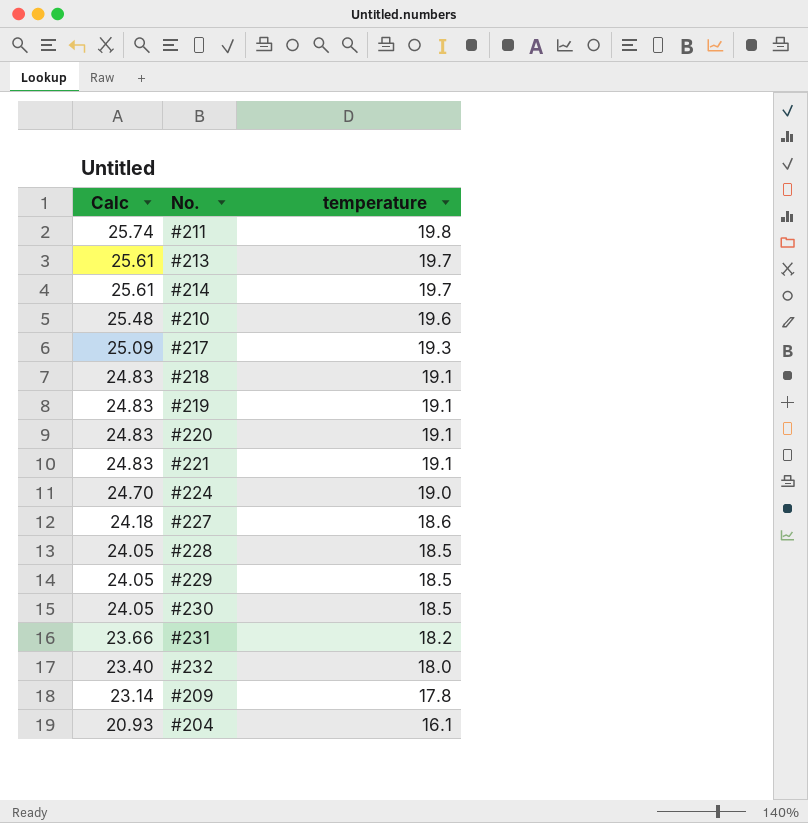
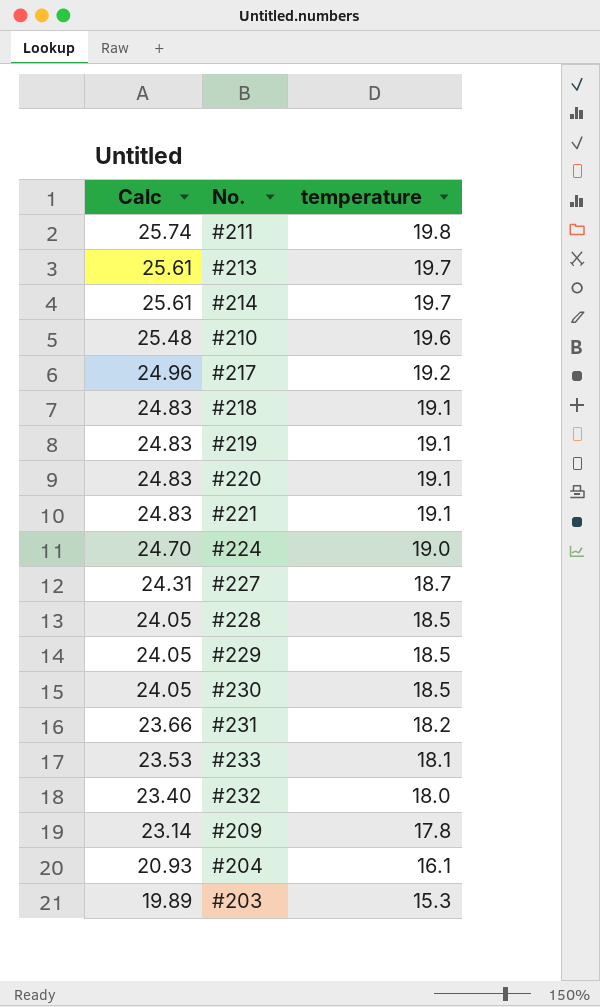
#217 | Calc: 25.09 -> 24.96
#217 | temperature: 19.3 -> 19.2
#227 | Calc: 24.18 -> 24.31
#227 | temperature: 18.6 -> 18.7
row #233: none -> 23.53 | 18.1
row #203: none -> 19.89 | 15.3

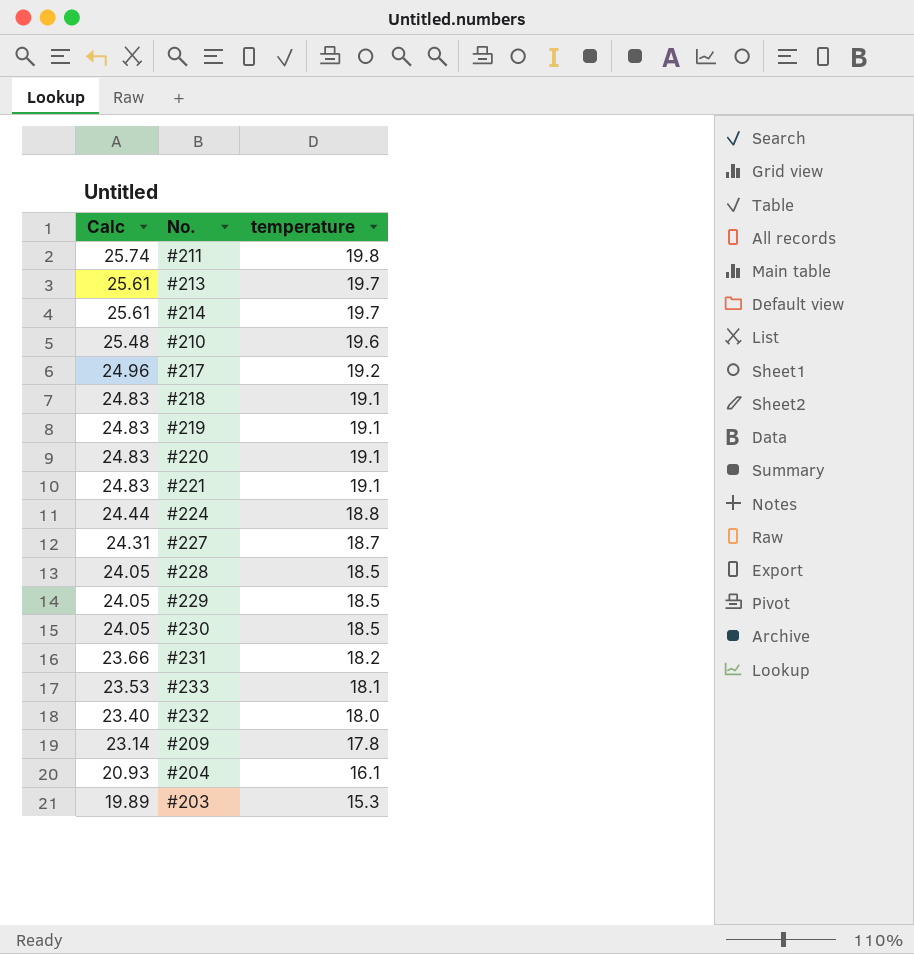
#224 | Calc: 24.70 -> 24.44
#224 | temperature: 19.0 -> 18.8

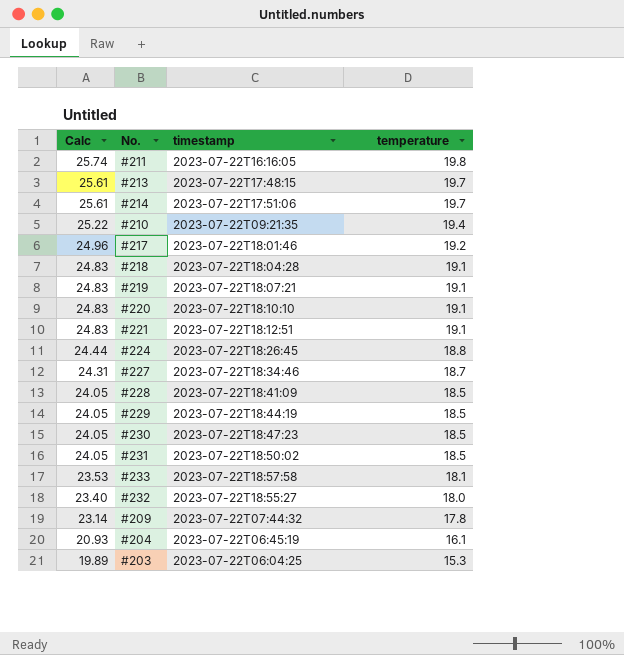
column timestamp | position: none -> 3
#210 | Calc: 25.48 -> 25.22
#210 | temperature: 19.6 -> 19.4
#231 | Calc: 23.66 -> 24.05
#231 | temperature: 18.2 -> 18.5

